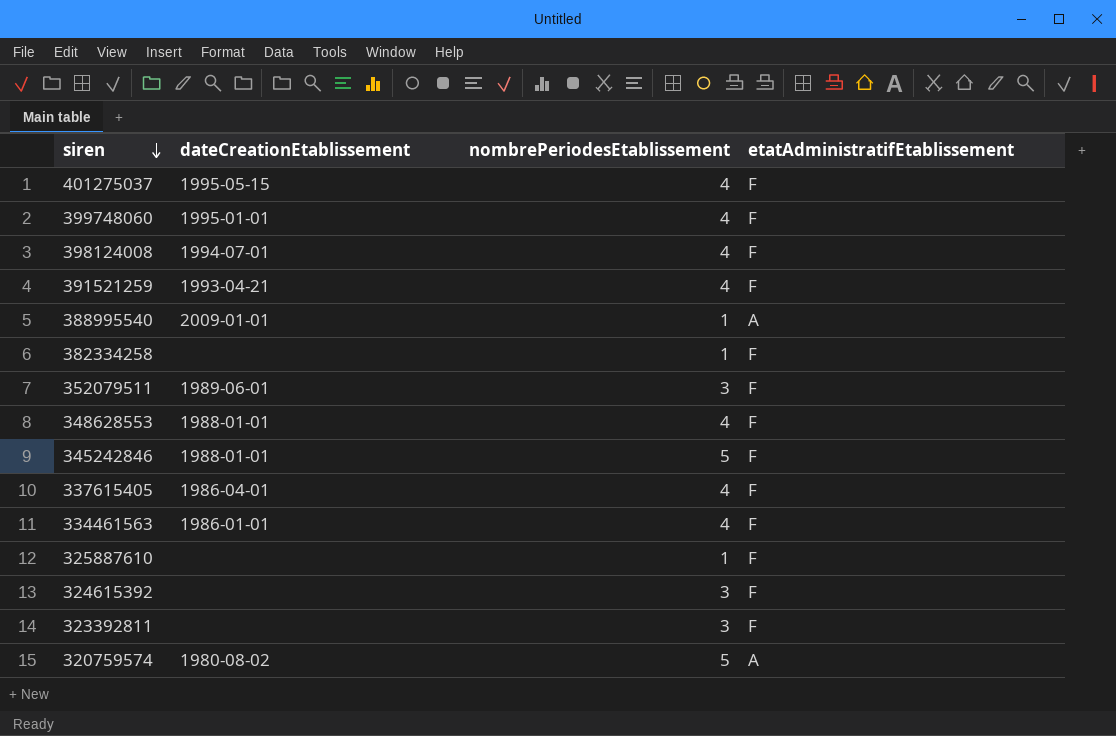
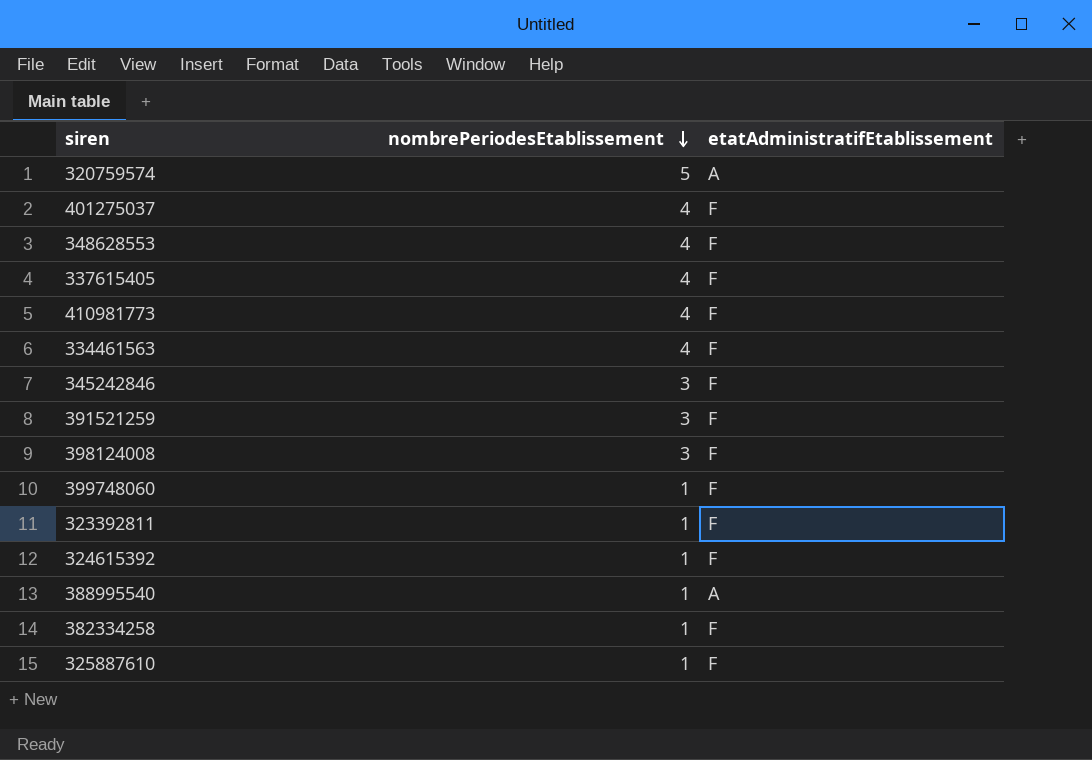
row order: siren descending -> nombrePeriodesEtablissement descending
column dateCreationEtablissement | position: 2 -> none
row 352079511: 1989-06-01 | 3 | F -> none
row 410981773: none -> 4 | F
345242846 | nombrePeriodesEtablissement: 5 -> 3
391521259 | nombrePeriodesEtablissement: 4 -> 3
398124008 | nombrePeriodesEtablissement: 4 -> 3
399748060 | nombrePeriodesEtablissement: 4 -> 1
323392811 | nombrePeriodesEtablissement: 3 -> 1
324615392 | nombrePeriodesEtablissement: 3 -> 1

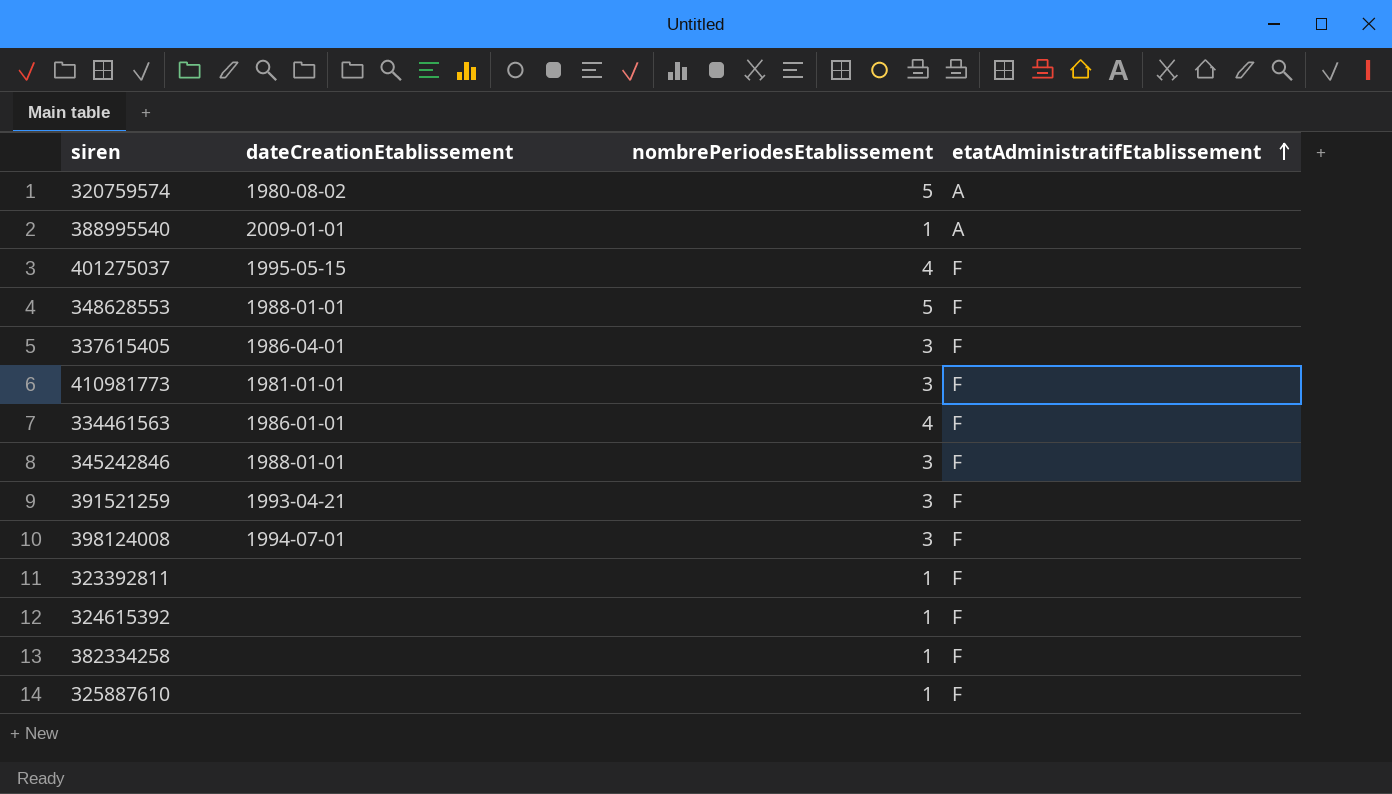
row order: nombrePeriodesEtablissement descending -> etatAdministratifEtablissement ascending
column dateCreationEtablissement | position: none -> 2
row 399748060: 1 | F -> none
348628553 | nombrePeriodesEtablissement: 4 -> 5
337615405 | nombrePeriodesEtablissement: 4 -> 3
410981773 | nombrePeriodesEtablissement: 4 -> 3

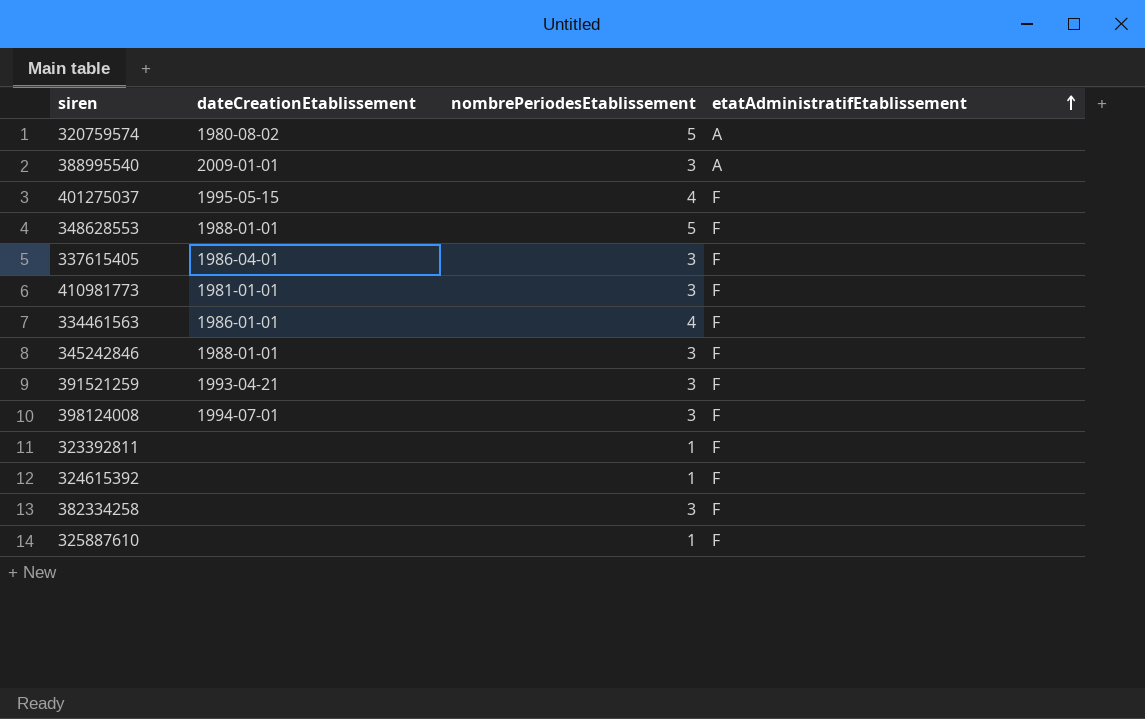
388995540 | nombrePeriodesEtablissement: 1 -> 3
382334258 | nombrePeriodesEtablissement: 1 -> 3

